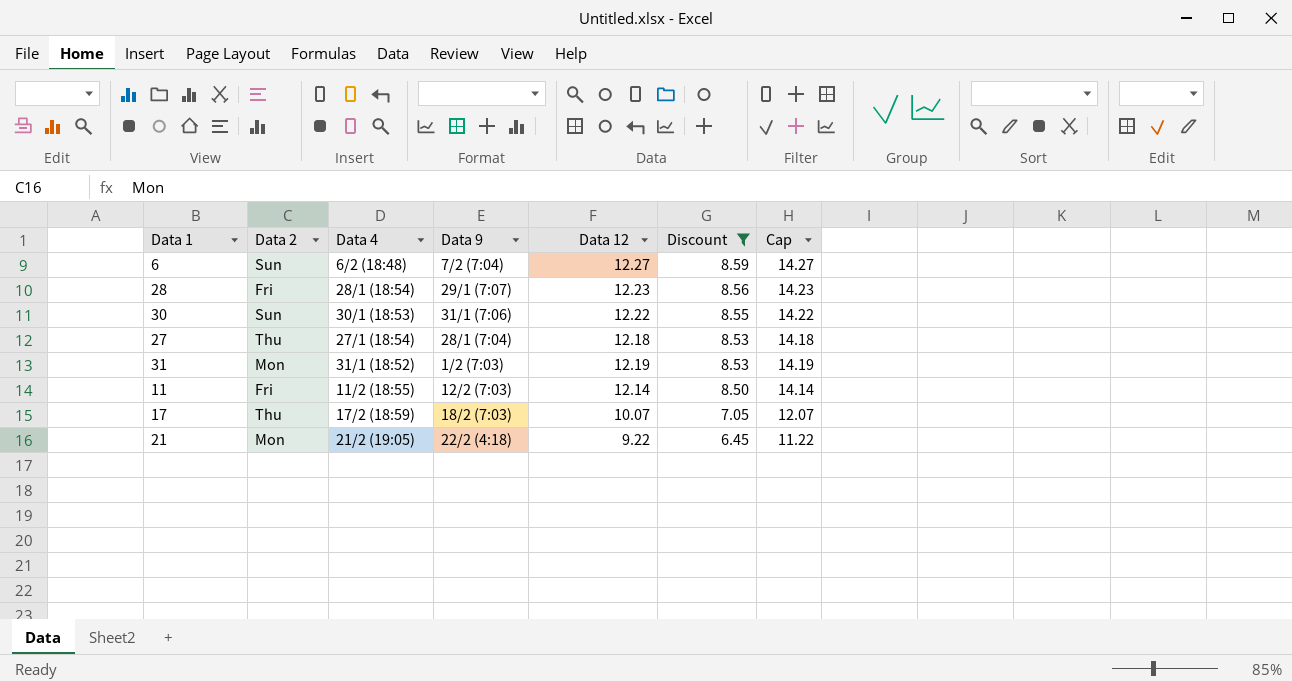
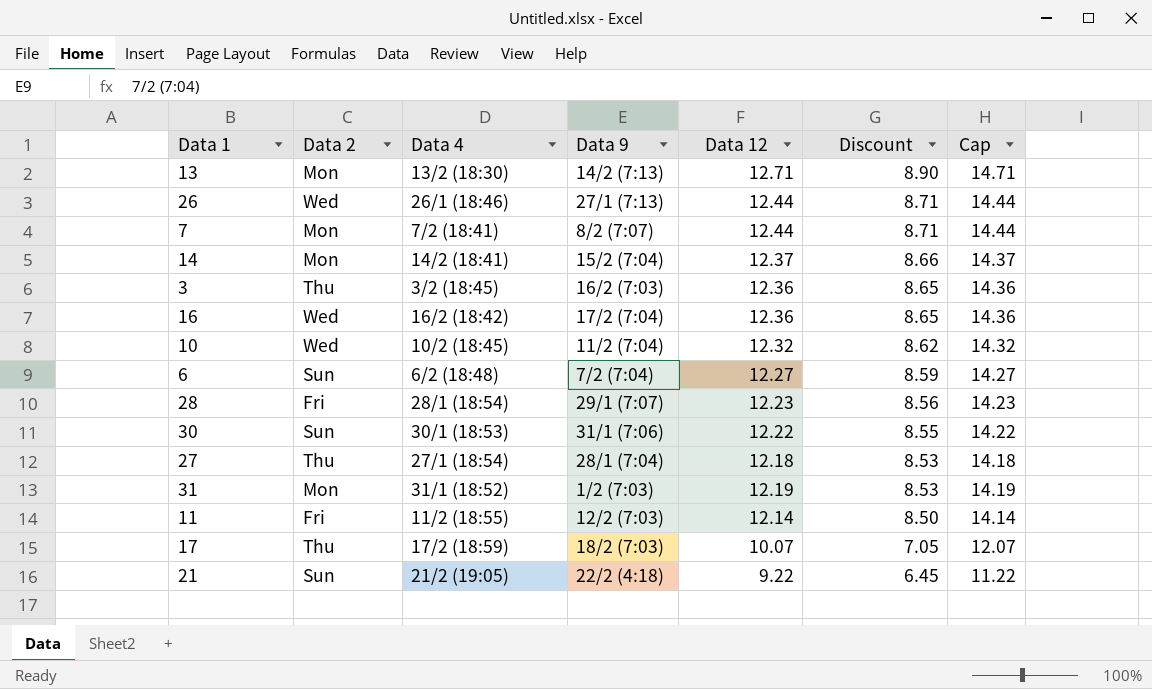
filter: Discount <= 8.59 -> none
21 | Data 2: Mon -> Sun

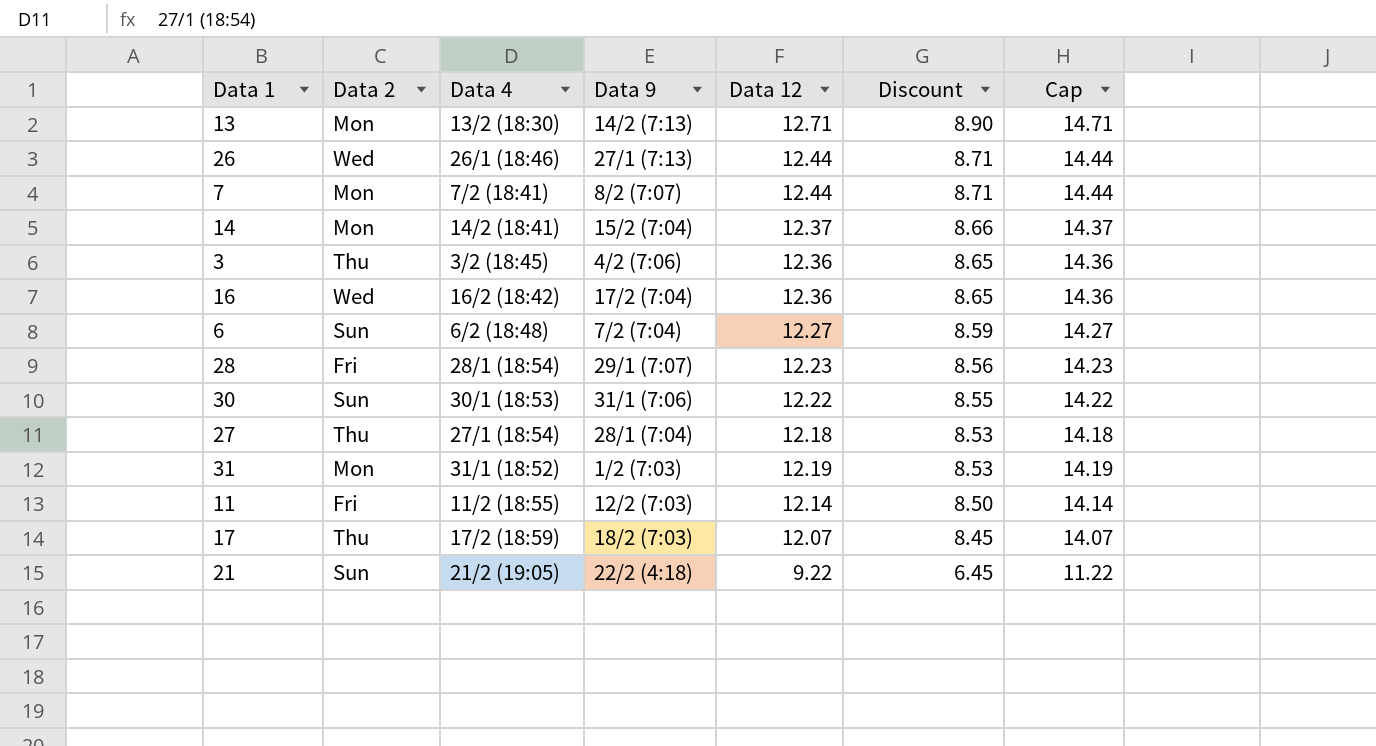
row 10: Wed | 10/2 (18:45) | 11/2 (7:04) | 12.32 | 8.62 | 14.32 -> none
3 | Data 9: 16/2 (7:03) -> 4/2 (7:06)
17 | Data 12: 10.07 -> 12.07
17 | Discount: 7.05 -> 8.45
17 | Cap: 12.07 -> 14.07

